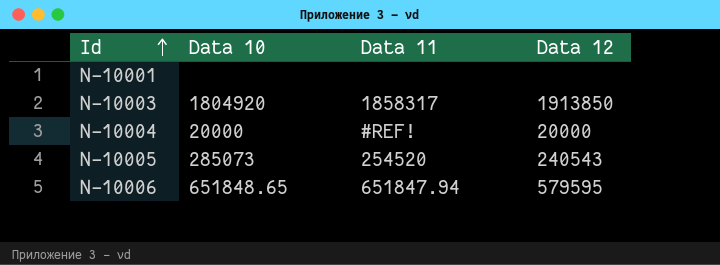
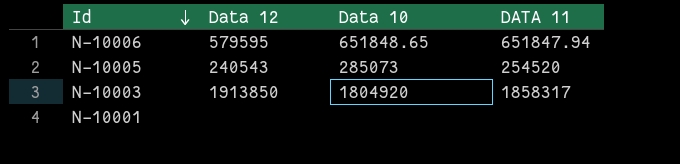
row order: Id ascending -> Id descending
column Data 12 | position: 4 -> 2
column name: Data 11 -> DATA 11
row N-10004: 20000 | #REF! | 20000 -> none

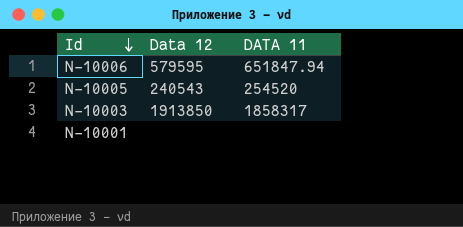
column Data 10 | position: 3 -> none

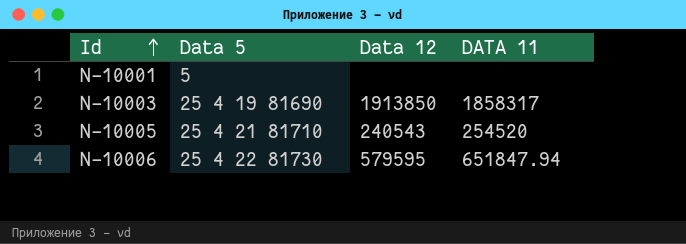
row order: Id descending -> Id ascending
column Data 5 | position: none -> 2

